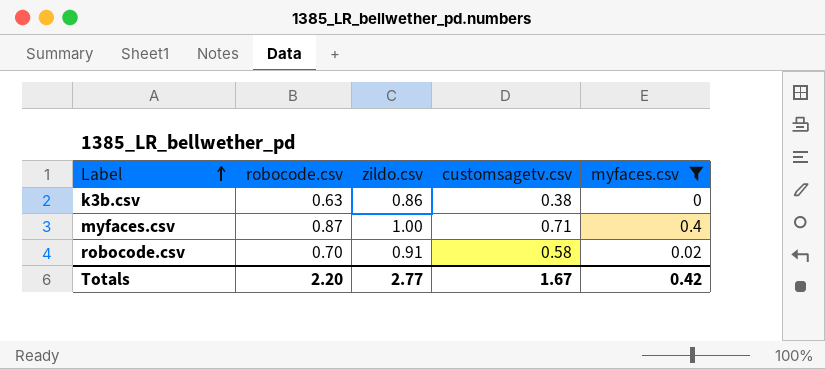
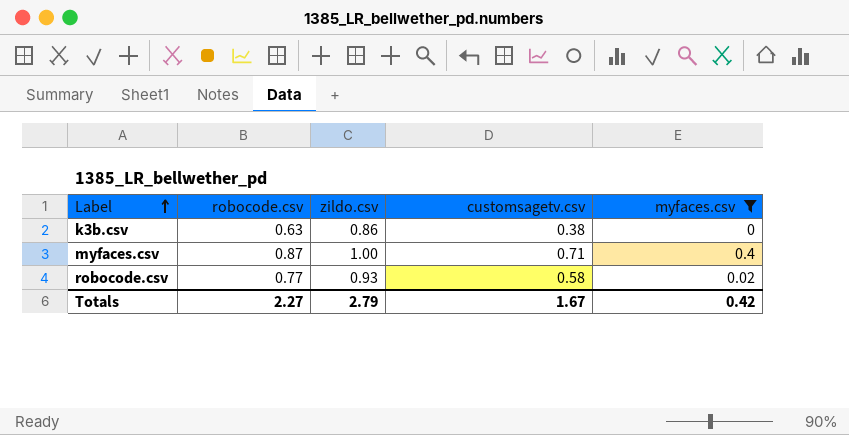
robocode.csv | robocode.csv: 0.70 -> 0.77
robocode.csv | zildo.csv: 0.91 -> 0.93
Totals | robocode.csv: 2.20 -> 2.27
Totals | zildo.csv: 2.77 -> 2.79

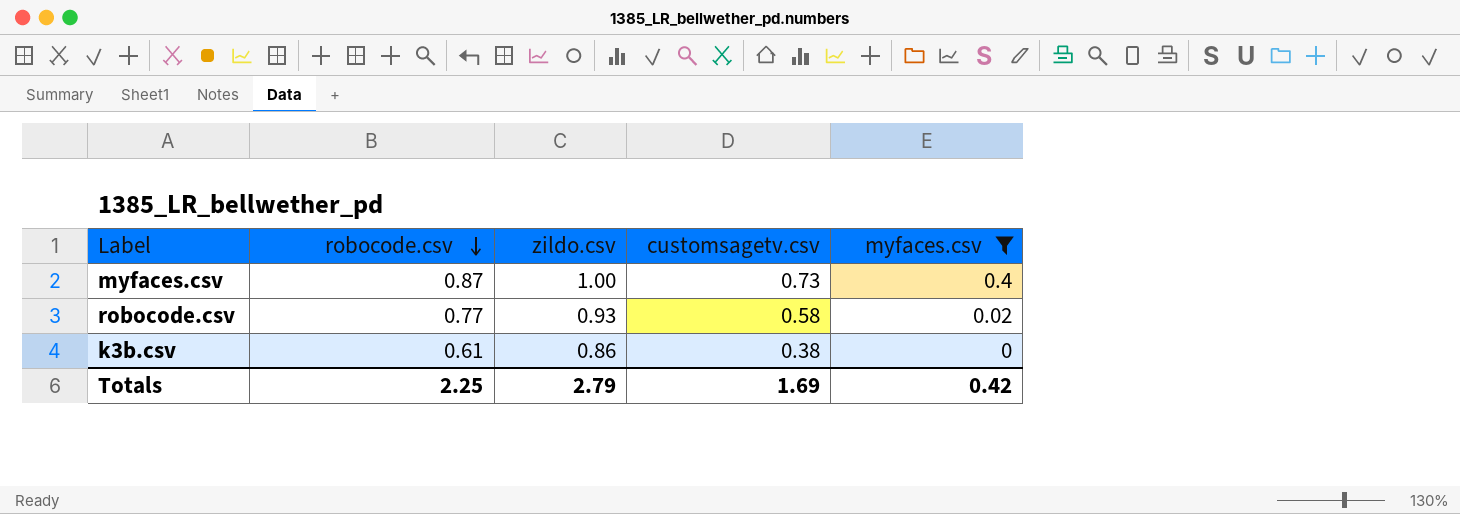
row order: Label ascending -> robocode.csv descending
myfaces.csv | customsagetv.csv: 0.71 -> 0.73
k3b.csv | robocode.csv: 0.63 -> 0.61
Totals | robocode.csv: 2.27 -> 2.25
Totals | customsagetv.csv: 1.67 -> 1.69

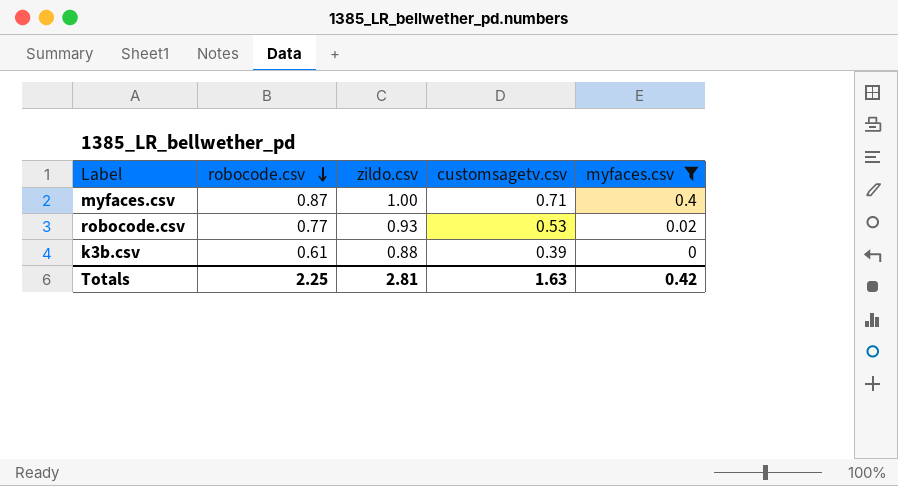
myfaces.csv | customsagetv.csv: 0.73 -> 0.71
robocode.csv | customsagetv.csv: 0.58 -> 0.53
k3b.csv | zildo.csv: 0.86 -> 0.88
k3b.csv | customsagetv.csv: 0.38 -> 0.39
Totals | zildo.csv: 2.79 -> 2.81
Totals | customsagetv.csv: 1.69 -> 1.63

